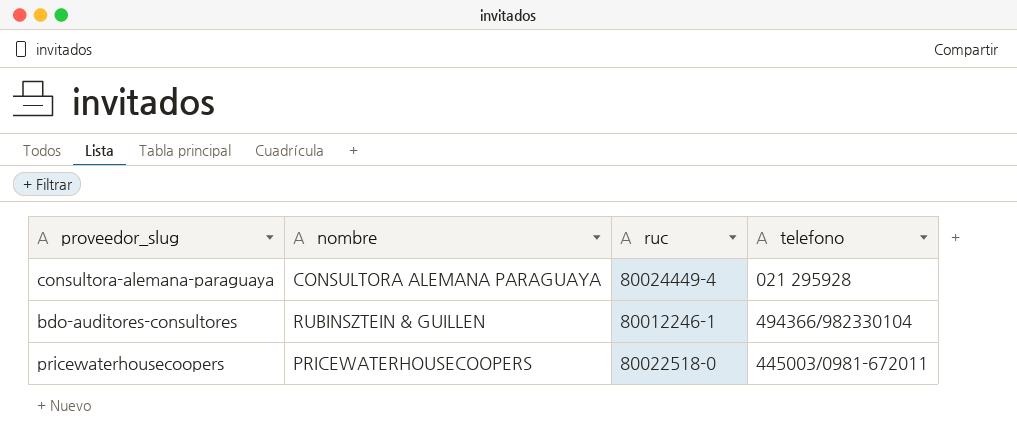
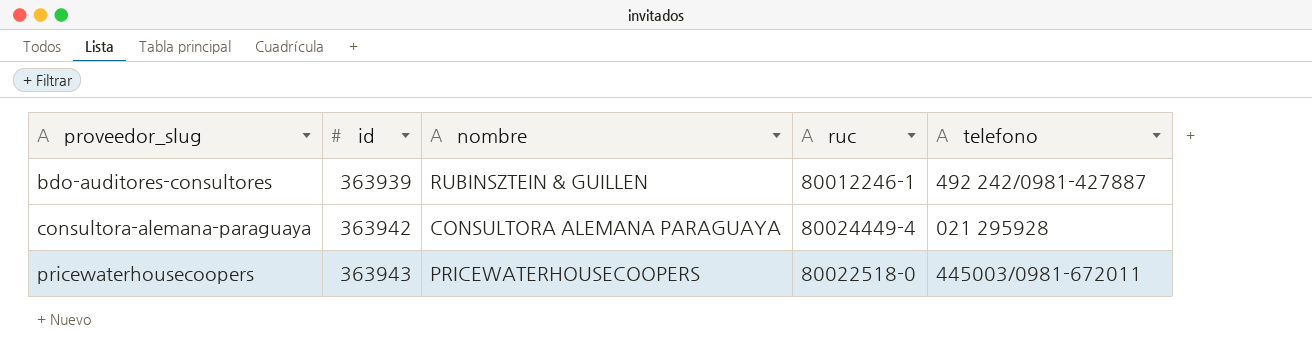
row order: none -> proveedor_slug ascending
column id | position: none -> 2
bdo-auditores-consultores | telefono: 494366/982330104 -> 492 242/0981-427887

